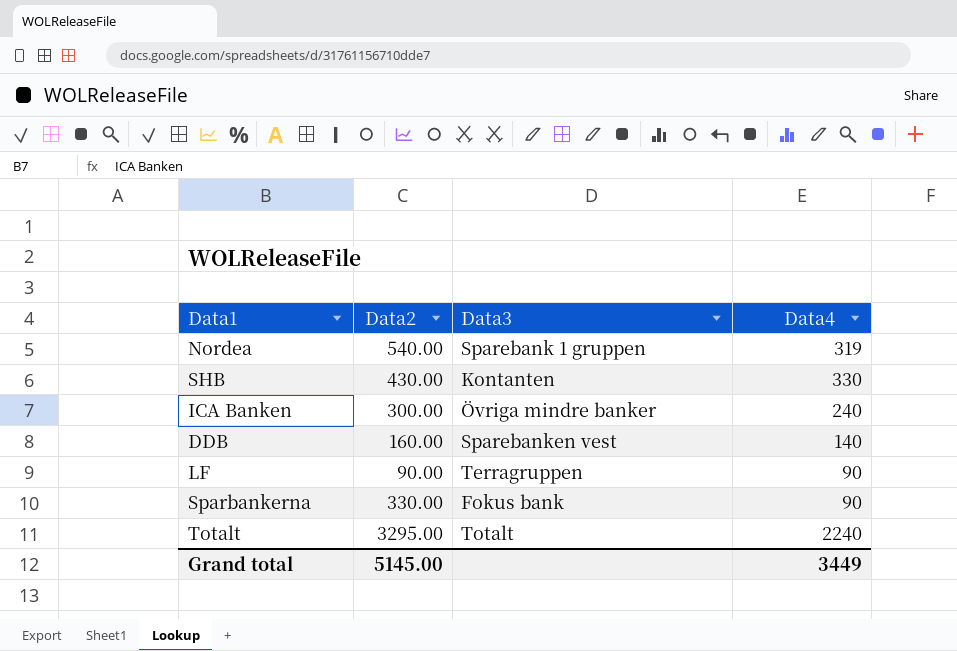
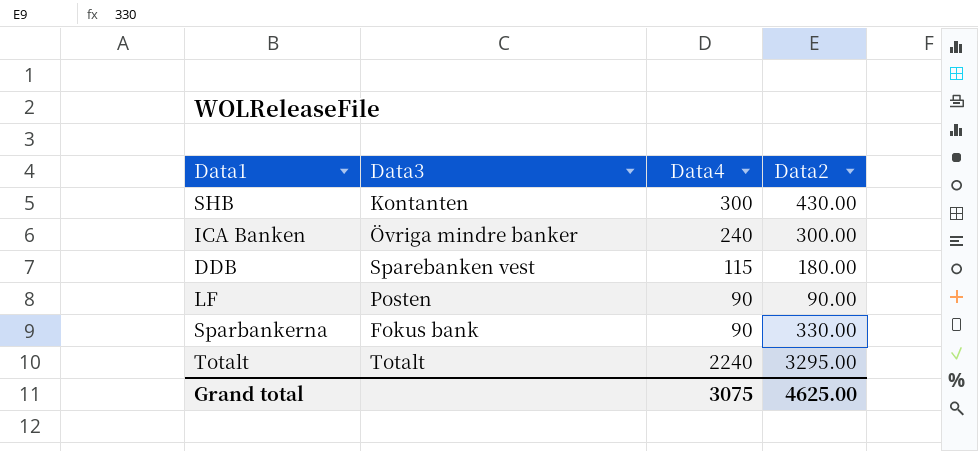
column Data2 | position: 2 -> 4
row Nordea: 540.00 | Sparebank 1 gruppen | 319 -> none
SHB | Data4: 330 -> 300
DDB | Data4: 140 -> 115
DDB | Data2: 160.00 -> 180.00
LF | Data3: Terragruppen -> Posten
Grand total | Data4: 3449 -> 3075
Grand total | Data2: 5145.00 -> 4625.00

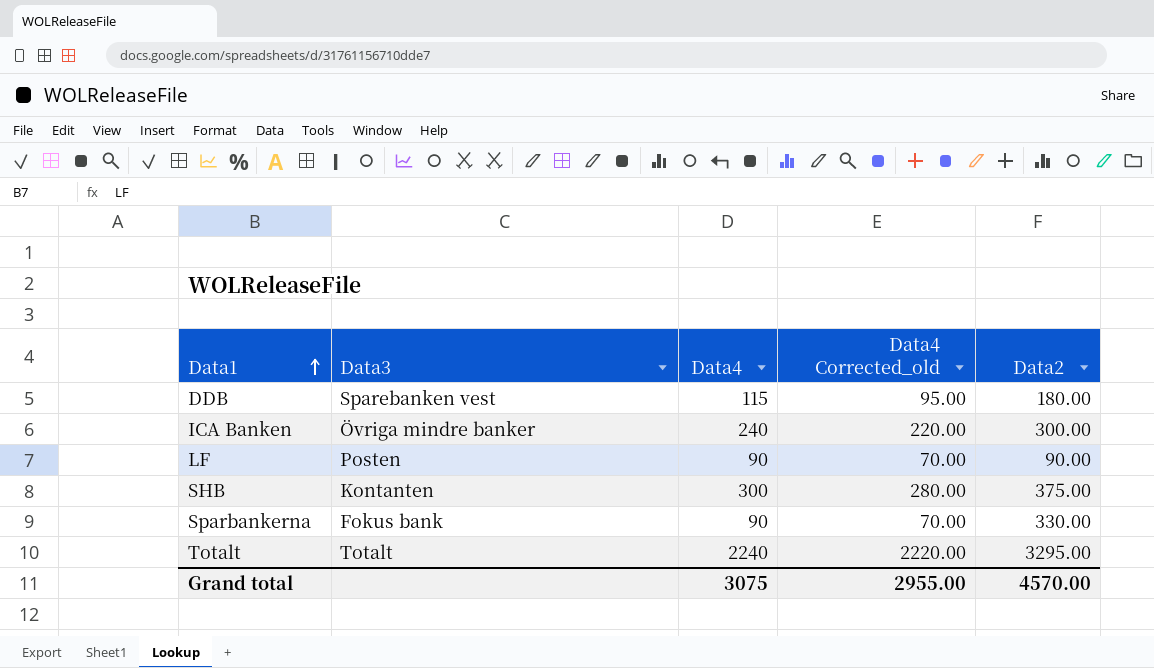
row order: none -> Data1 ascending
column Data4 Corrected_old | formula: none -> [Data4] - 20
SHB | Data2: 430.00 -> 375.00
Grand total | Data2: 4625.00 -> 4570.00

